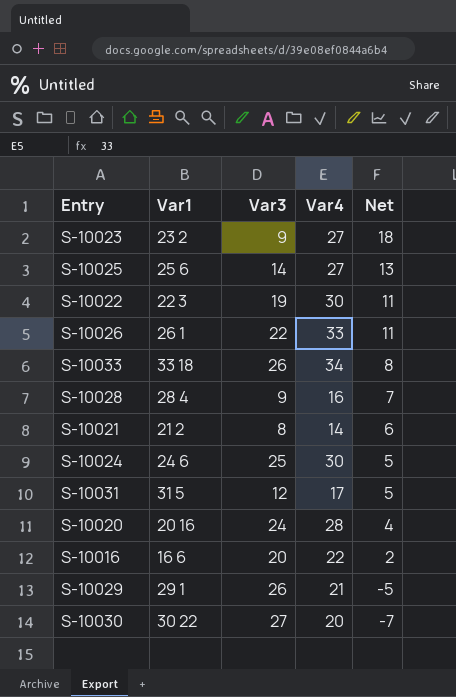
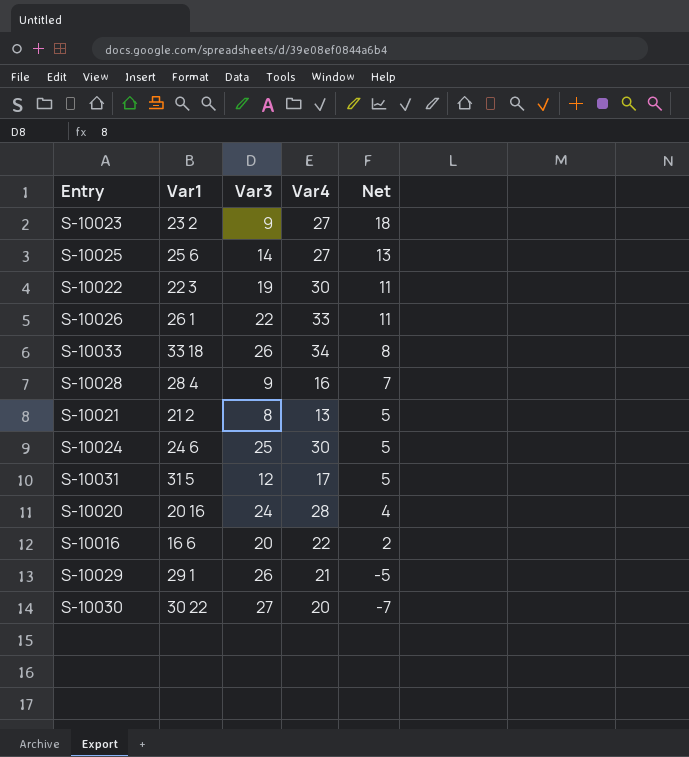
S-10021 | Var4: 14 -> 13
S-10021 | Net: 6 -> 5

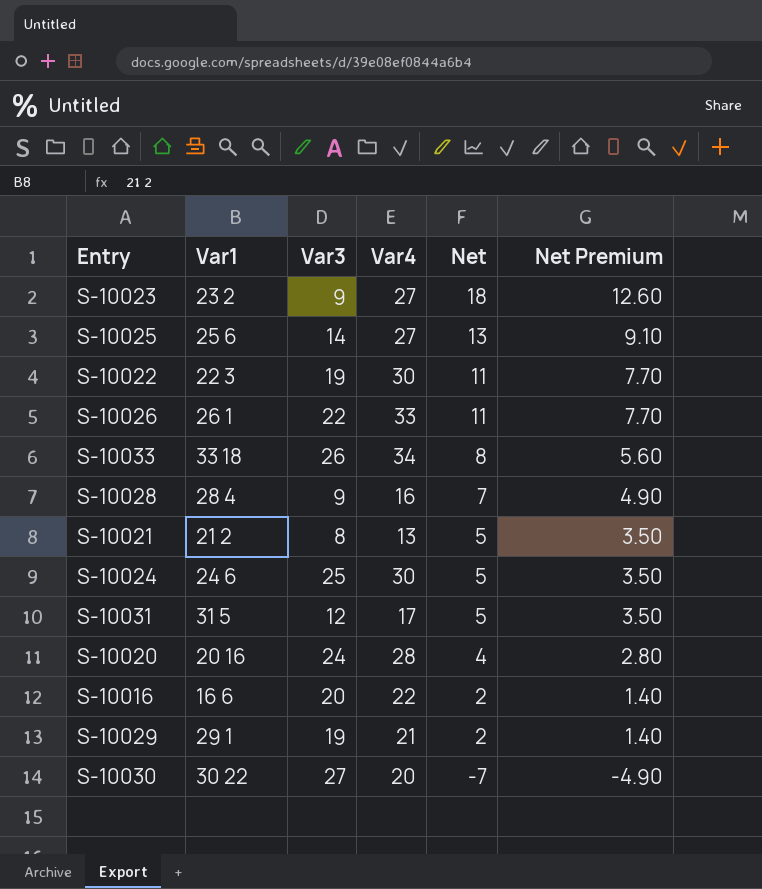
column Net Premium | formula: none -> [Net] * 0.7
S-10029 | Var3: 26 -> 19
S-10029 | Net: -5 -> 2

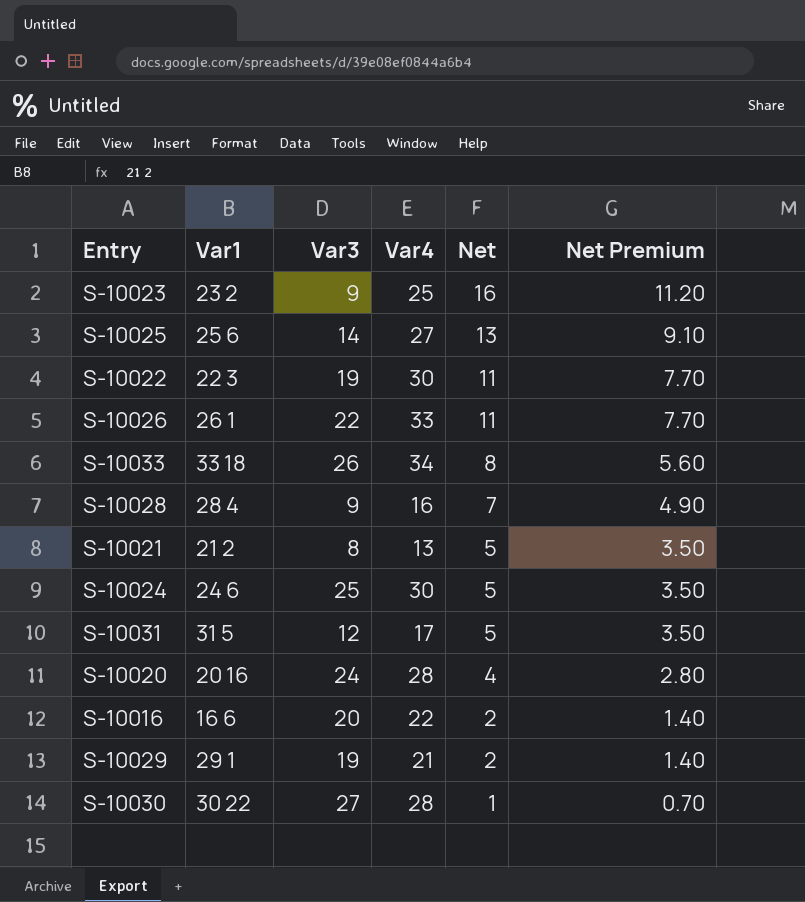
S-10023 | Var4: 27 -> 25
S-10023 | Net: 18 -> 16
S-10023 | Net Premium: 12.60 -> 11.20
S-10030 | Var4: 20 -> 28
S-10030 | Net: -7 -> 1
S-10030 | Net Premium: -4.90 -> 0.70

